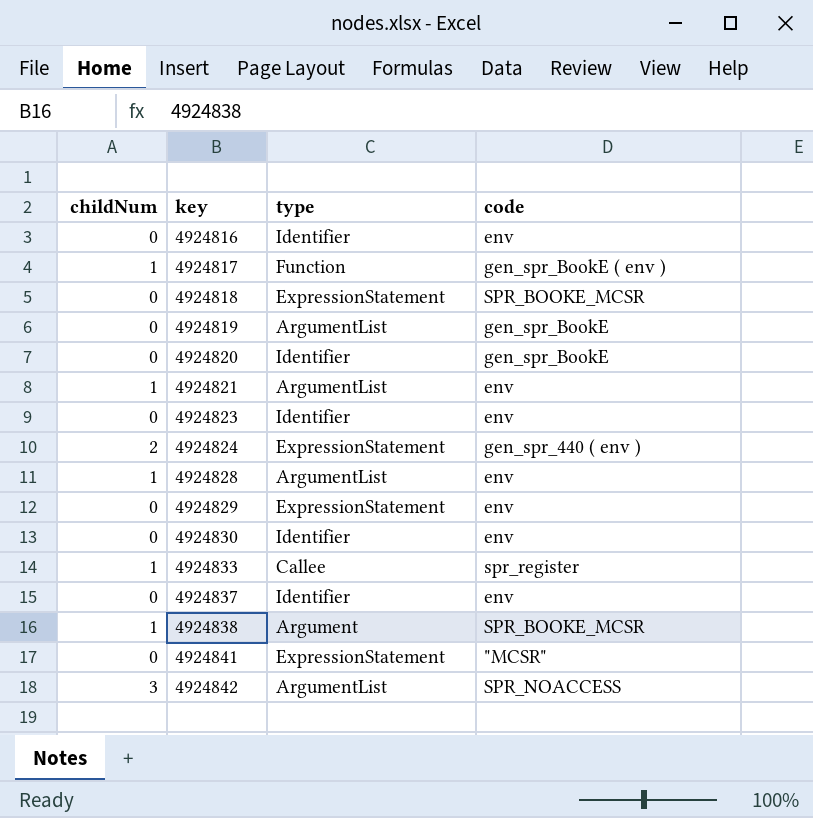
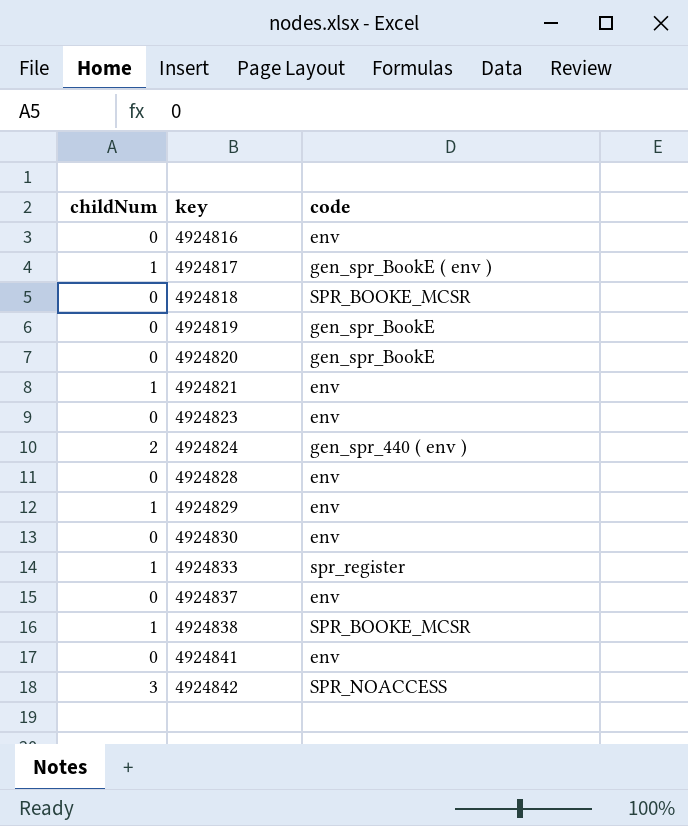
column type | position: 3 -> none
4924828 | childNum: 1 -> 0
4924829 | childNum: 0 -> 1
4924841 | code: "MCSR" -> env

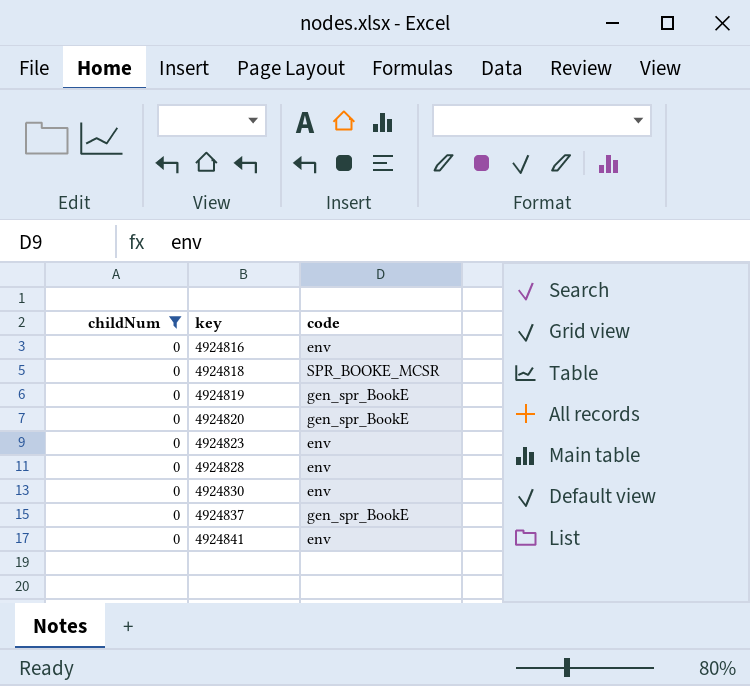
filter: none -> childNum = 0
4924837 | code: env -> gen_spr_BookE

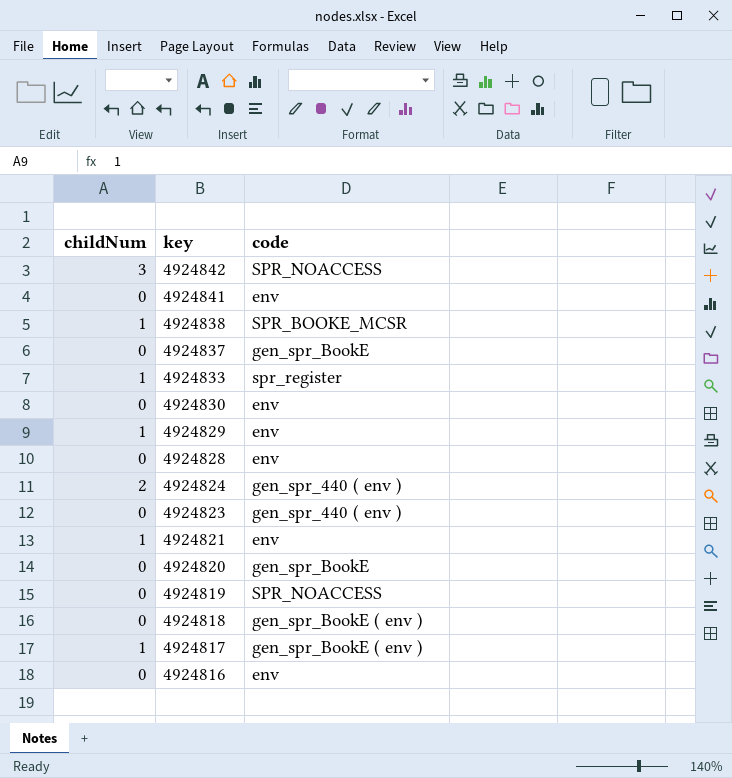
filter: childNum = 0 -> none
row order: key ascending -> key descending
4924823 | code: env -> gen_spr_440 ( env )
4924819 | code: gen_spr_BookE -> SPR_NOACCESS
4924818 | code: SPR_BOOKE_MCSR -> gen_spr_BookE ( env )

